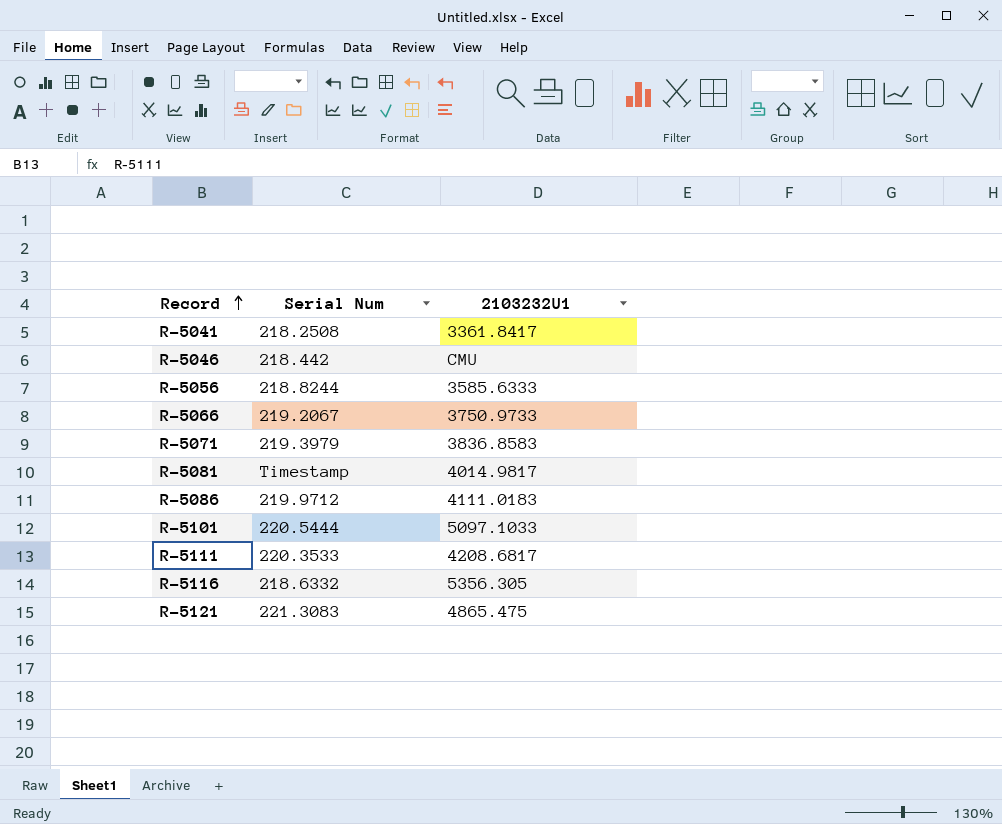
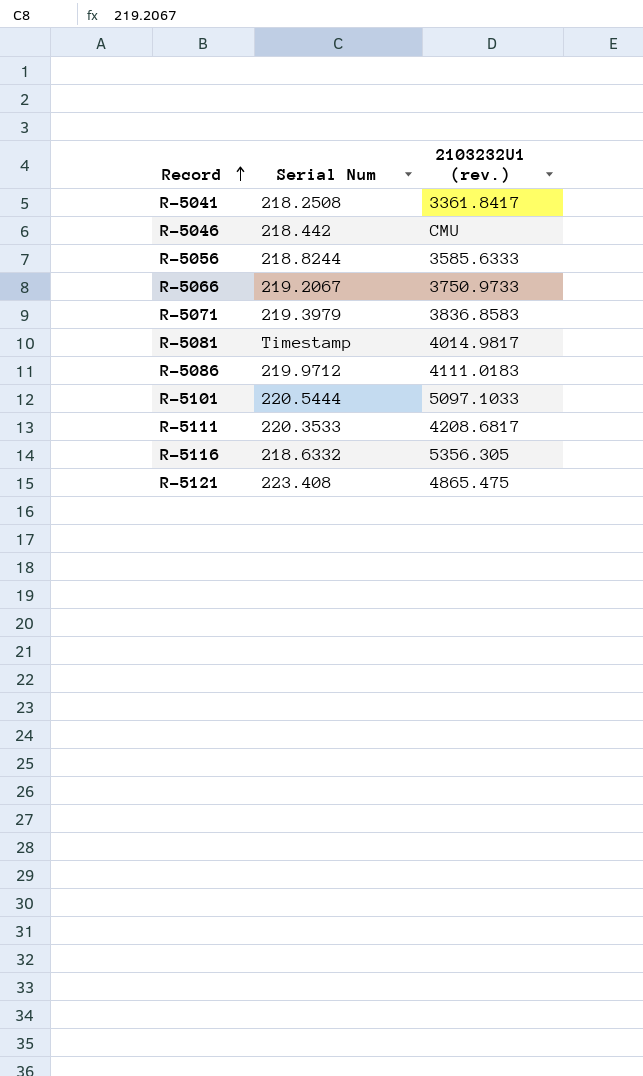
column name: 2103232U1 -> 2103232U1 (rev.)
R-5121 | Serial Num: 221.3083 -> 223.408

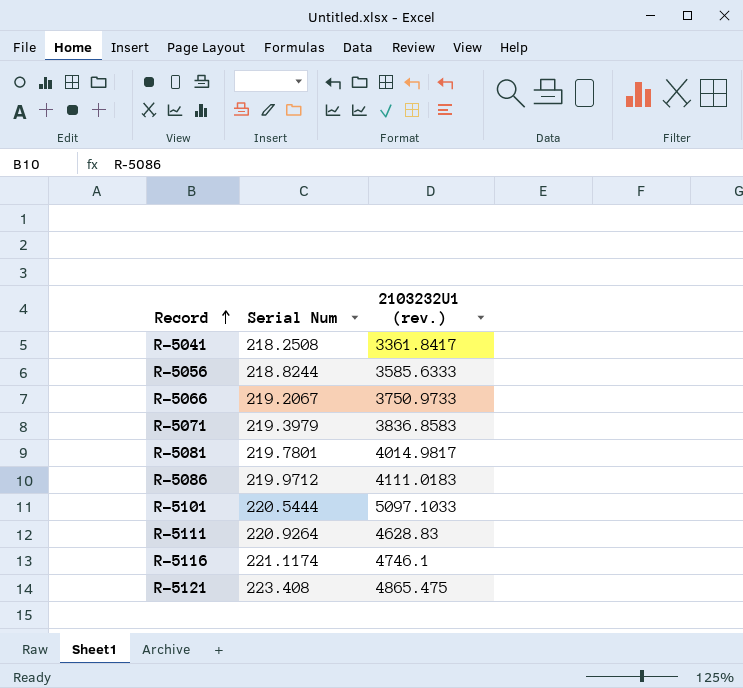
row R-5046: 218.442 | CMU -> none
R-5081 | Serial Num: Timestamp -> 219.7801
R-5111 | Serial Num: 220.3533 -> 220.9264
R-5111 | 2103232U1 (rev.): 4208.6817 -> 4628.83
R-5116 | Serial Num: 218.6332 -> 221.1174
R-5116 | 2103232U1 (rev.): 5356.305 -> 4746.1

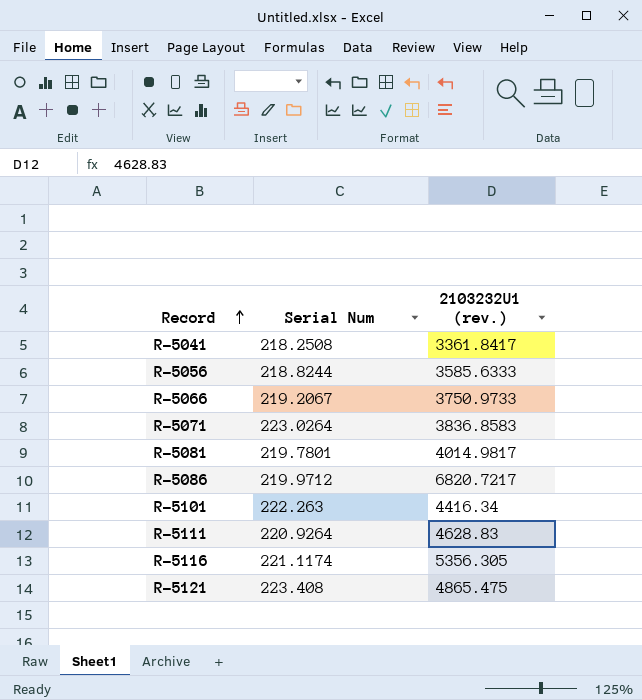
R-5071 | Serial Num: 219.3979 -> 223.0264
R-5086 | 2103232U1 (rev.): 4111.0183 -> 6820.7217
R-5101 | Serial Num: 220.5444 -> 222.263
R-5101 | 2103232U1 (rev.): 5097.1033 -> 4416.34
R-5116 | 2103232U1 (rev.): 4746.1 -> 5356.305

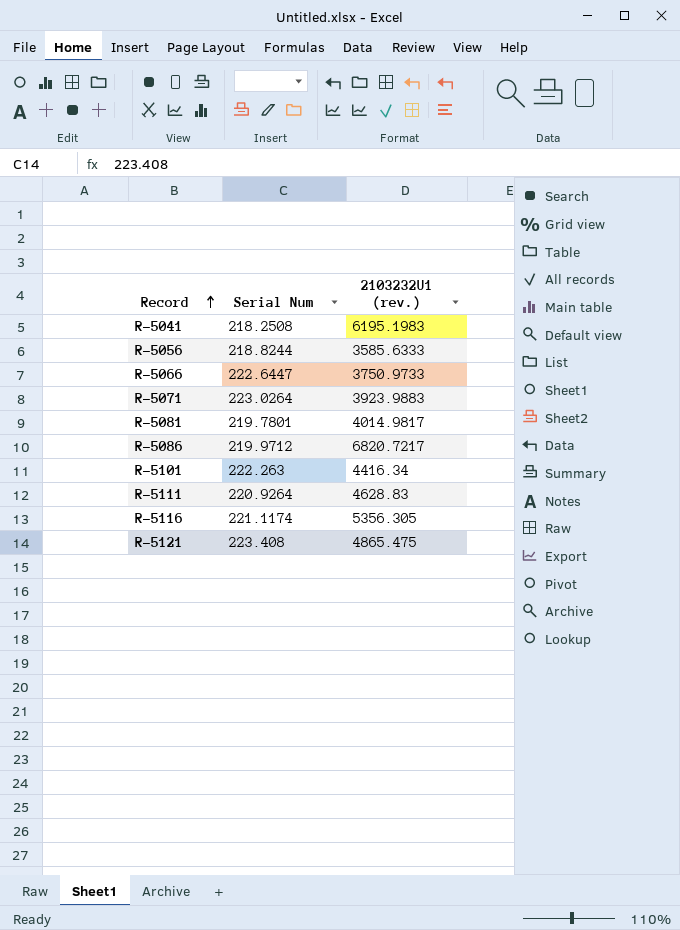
R-5041 | 2103232U1 (rev.): 3361.8417 -> 6195.1983
R-5066 | Serial Num: 219.2067 -> 222.6447
R-5071 | 2103232U1 (rev.): 3836.8583 -> 3923.9883

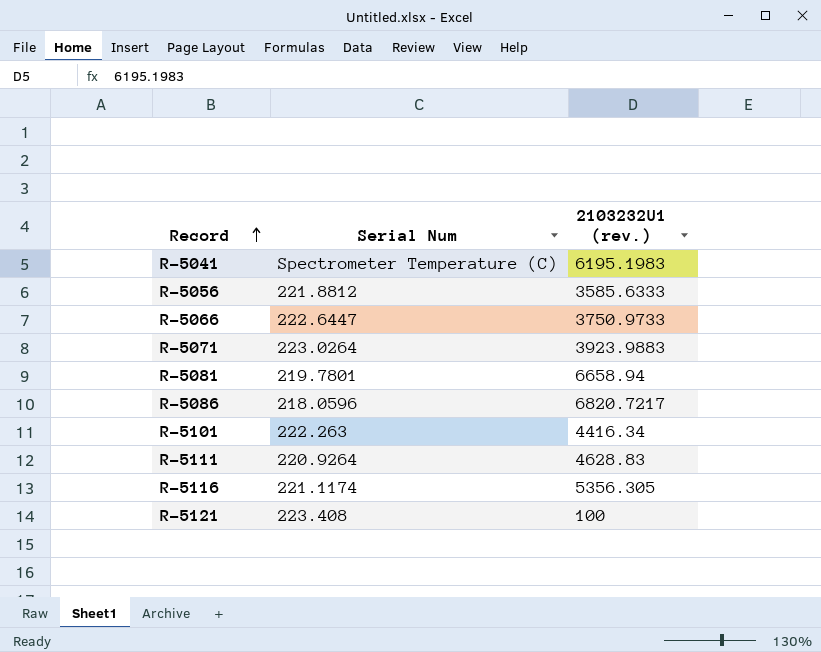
R-5041 | Serial Num: 218.2508 -> Spectrometer Temperature (C)
R-5056 | Serial Num: 218.8244 -> 221.8812
R-5081 | 2103232U1 (rev.): 4014.9817 -> 6658.94
R-5086 | Serial Num: 219.9712 -> 218.0596
R-5121 | 2103232U1 (rev.): 4865.475 -> 100

